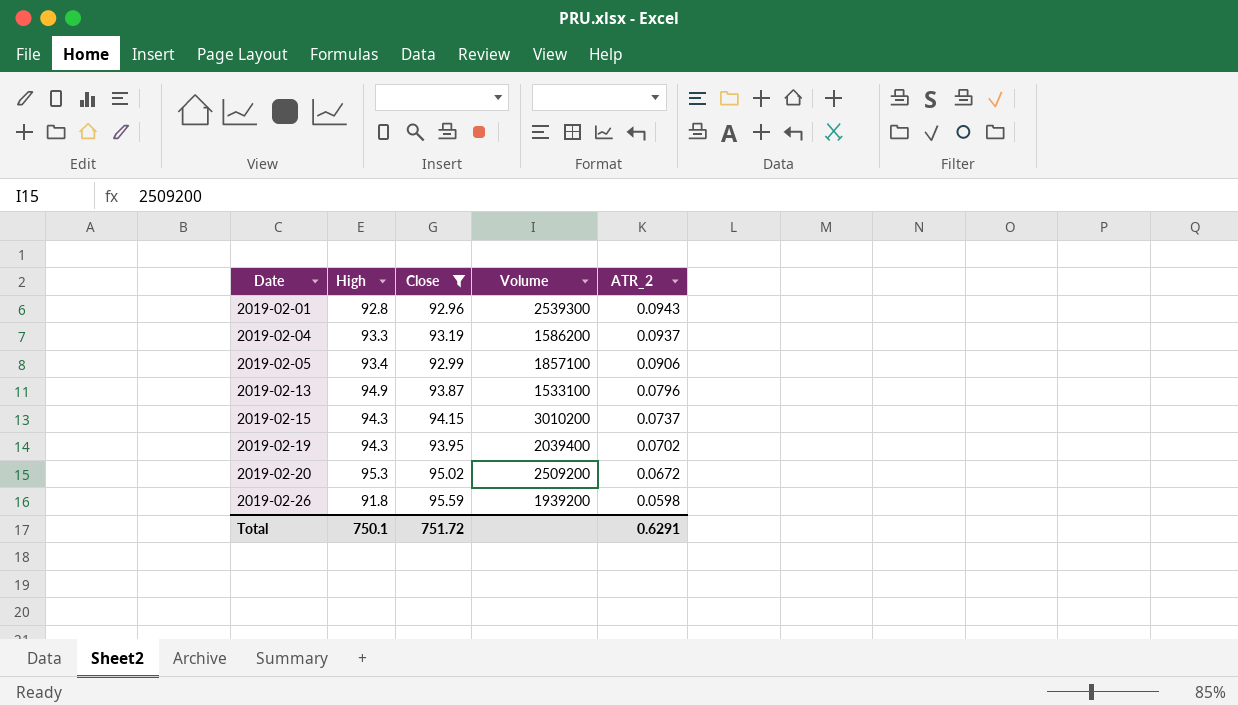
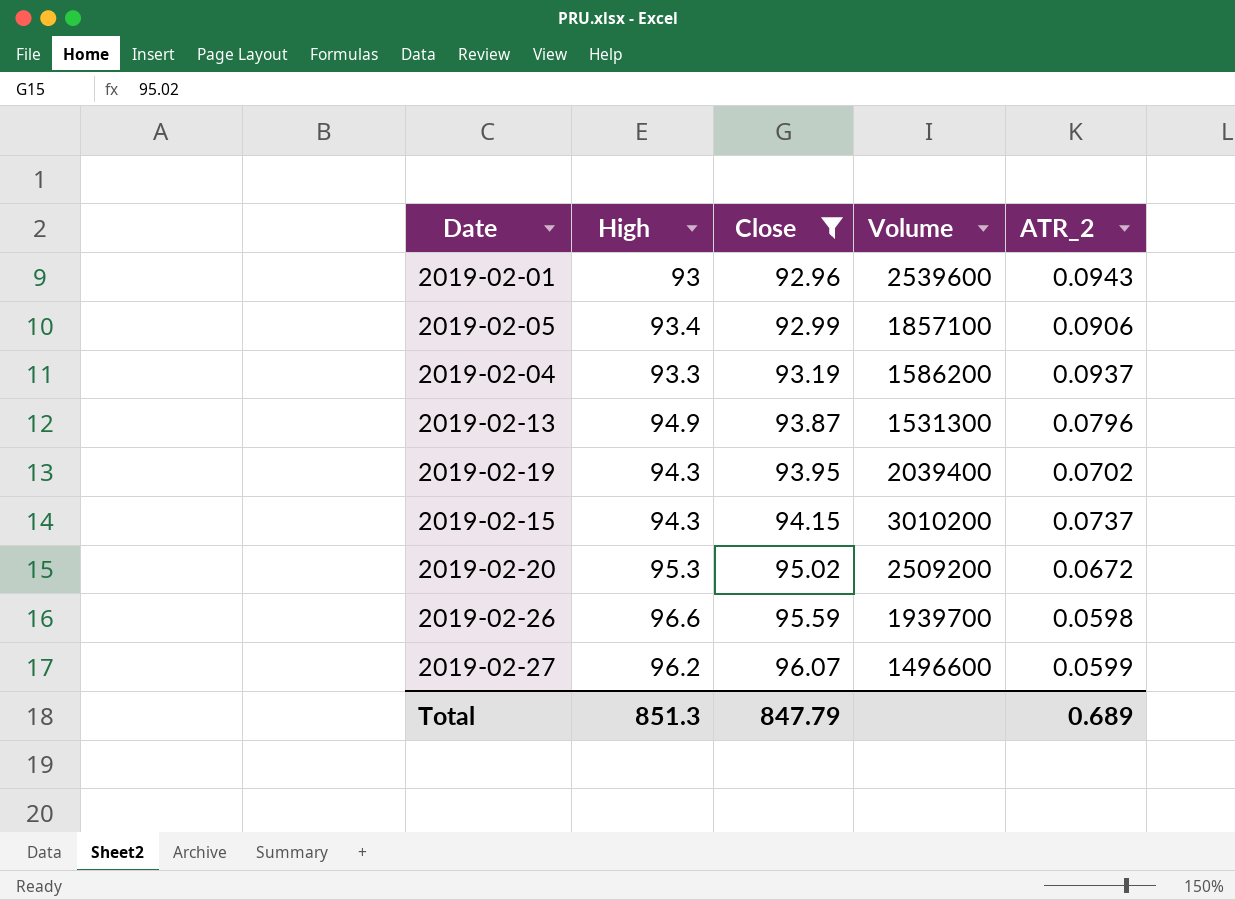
row order: Date ascending -> Close ascending
2019-02-01 | High: 92.8 -> 93
2019-02-01 | Volume: 2539300 -> 2539600
2019-02-13 | Volume: 1533100 -> 1531300
2019-02-26 | High: 91.8 -> 96.6
2019-02-26 | Volume: 1939200 -> 1939700
row 2019-02-27: none -> 96.2 | 96.07 | 1496600 | 0.0599
Total | High: 750.1 -> 851.3
Total | Close: 751.72 -> 847.79
Total | ATR_2: 0.6291 -> 0.689

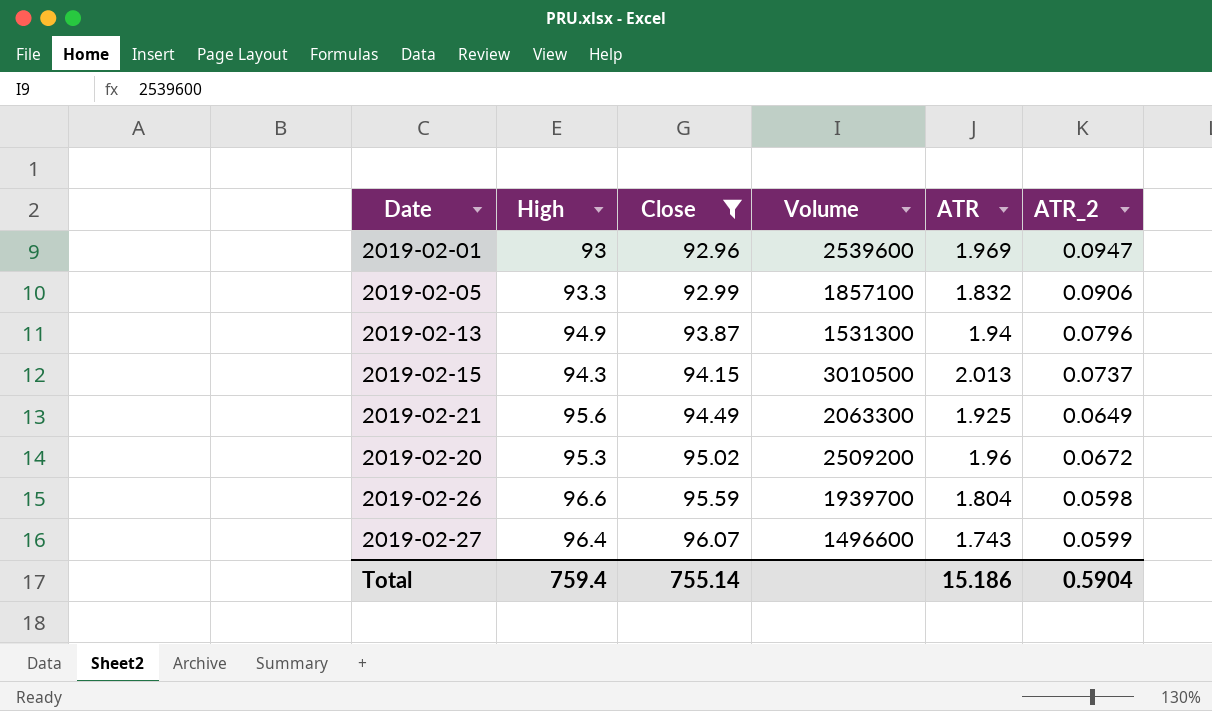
column ATR | position: none -> 5
row 2019-02-04: 93.3 | 93.19 | 1586200 | 0.0937 -> none
row 2019-02-19: 94.3 | 93.95 | 2039400 | 0.0702 -> none
2019-02-01 | ATR_2: 0.0943 -> 0.0947
2019-02-05 | High: 93.4 -> 93.3
2019-02-15 | Volume: 3010200 -> 3010500
row 2019-02-21: none -> 95.6 | 94.49 | 2063300 | 1.925 | 0.0649
2019-02-27 | High: 96.2 -> 96.4
Total | High: 851.3 -> 759.4
Total | Close: 847.79 -> 755.14
Total | ATR_2: 0.689 -> 0.5904

